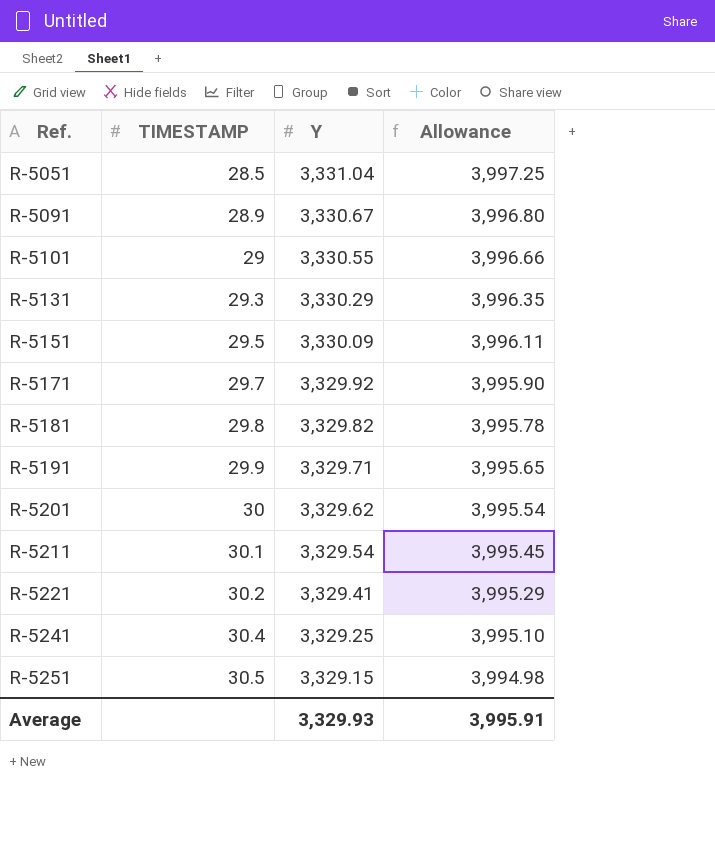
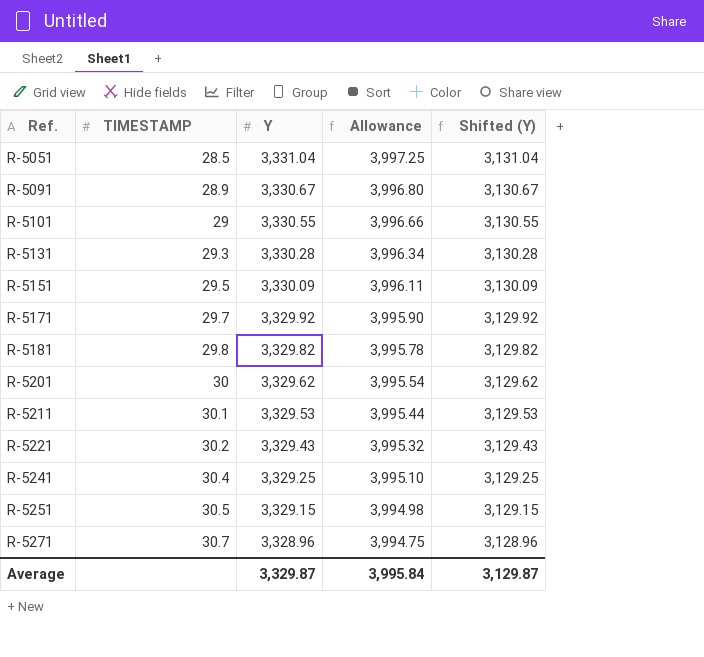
column Shifted (Y) | formula: none -> [Y] - 200
row R-5191: 29.9 | 3,329.71 | 3,995.65 -> none
R-5131 | Y: 3,330.29 -> 3,330.28
R-5131 | Allowance: 3,996.35 -> 3,996.34
R-5211 | Y: 3,329.54 -> 3,329.53
R-5211 | Allowance: 3,995.45 -> 3,995.44
R-5221 | Y: 3,329.41 -> 3,329.43
R-5221 | Allowance: 3,995.29 -> 3,995.32
row R-5271: none -> 30.7 | 3,328.96 | 3,994.75 | 3,128.96
Average | Y: 3,329.93 -> 3,329.87
Average | Allowance: 3,995.91 -> 3,995.84

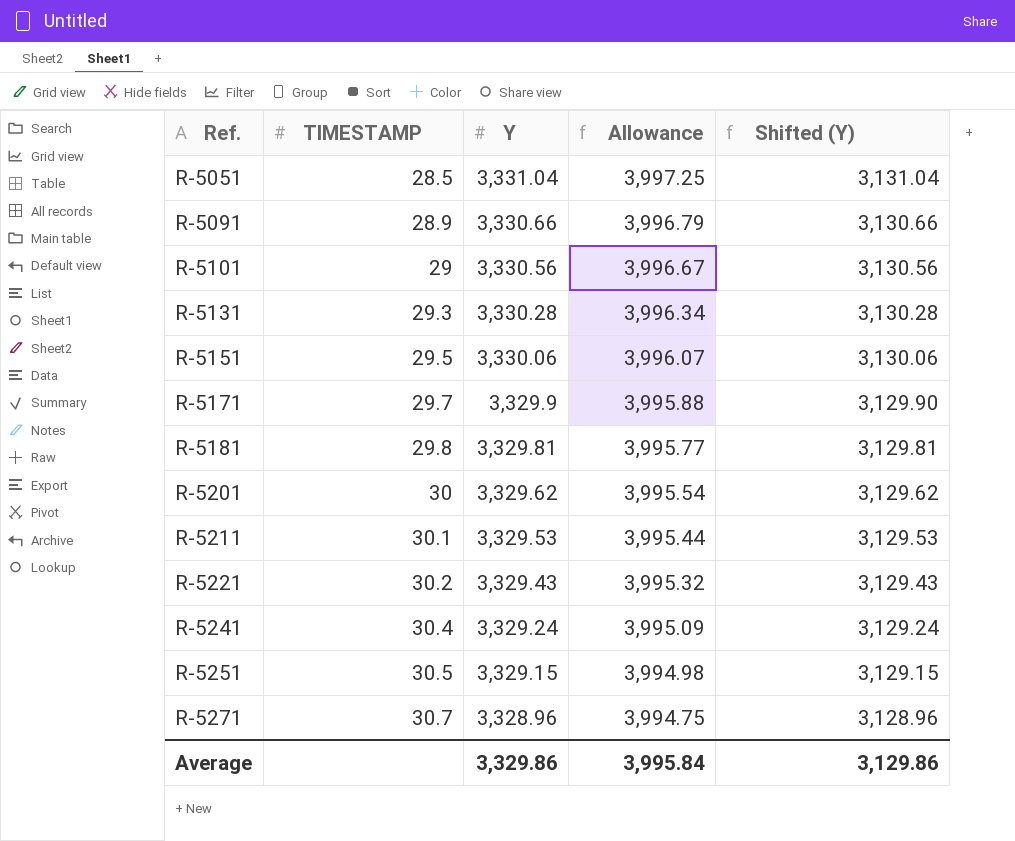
R-5091 | Y: 3,330.67 -> 3,330.66
R-5091 | Allowance: 3,996.80 -> 3,996.79
R-5091 | Shifted (Y): 3,130.67 -> 3,130.66
R-5101 | Y: 3,330.55 -> 3,330.56
R-5101 | Allowance: 3,996.66 -> 3,996.67
R-5101 | Shifted (Y): 3,130.55 -> 3,130.56
R-5151 | Y: 3,330.09 -> 3,330.06
R-5151 | Allowance: 3,996.11 -> 3,996.07
R-5151 | Shifted (Y): 3,130.09 -> 3,130.06
R-5171 | Y: 3,329.92 -> 3,329.9
R-5171 | Allowance: 3,995.90 -> 3,995.88
R-5171 | Shifted (Y): 3,129.92 -> 3,129.90
R-5181 | Y: 3,329.82 -> 3,329.81
R-5181 | Allowance: 3,995.78 -> 3,995.77
R-5181 | Shifted (Y): 3,129.82 -> 3,129.81
R-5241 | Y: 3,329.25 -> 3,329.24
R-5241 | Allowance: 3,995.10 -> 3,995.09
R-5241 | Shifted (Y): 3,129.25 -> 3,129.24
Average | Y: 3,329.87 -> 3,329.86
Average | Shifted (Y): 3,129.87 -> 3,129.86

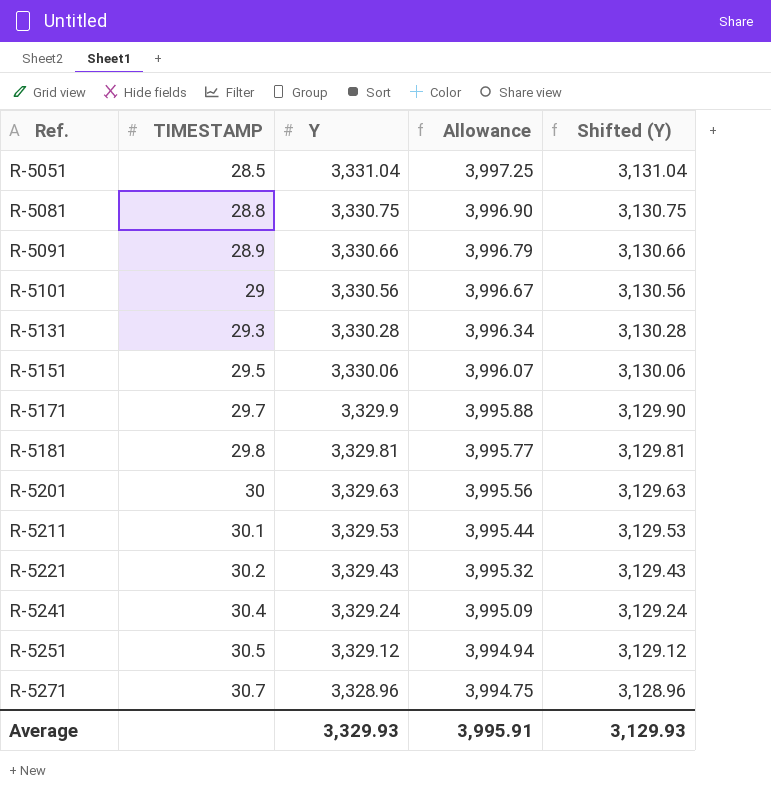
row R-5081: none -> 28.8 | 3,330.75 | 3,996.90 | 3,130.75
R-5201 | Y: 3,329.62 -> 3,329.63
R-5201 | Allowance: 3,995.54 -> 3,995.56
R-5201 | Shifted (Y): 3,129.62 -> 3,129.63
R-5251 | Y: 3,329.15 -> 3,329.12
R-5251 | Allowance: 3,994.98 -> 3,994.94
R-5251 | Shifted (Y): 3,129.15 -> 3,129.12
Average | Y: 3,329.86 -> 3,329.93
Average | Allowance: 3,995.84 -> 3,995.91
Average | Shifted (Y): 3,129.86 -> 3,129.93

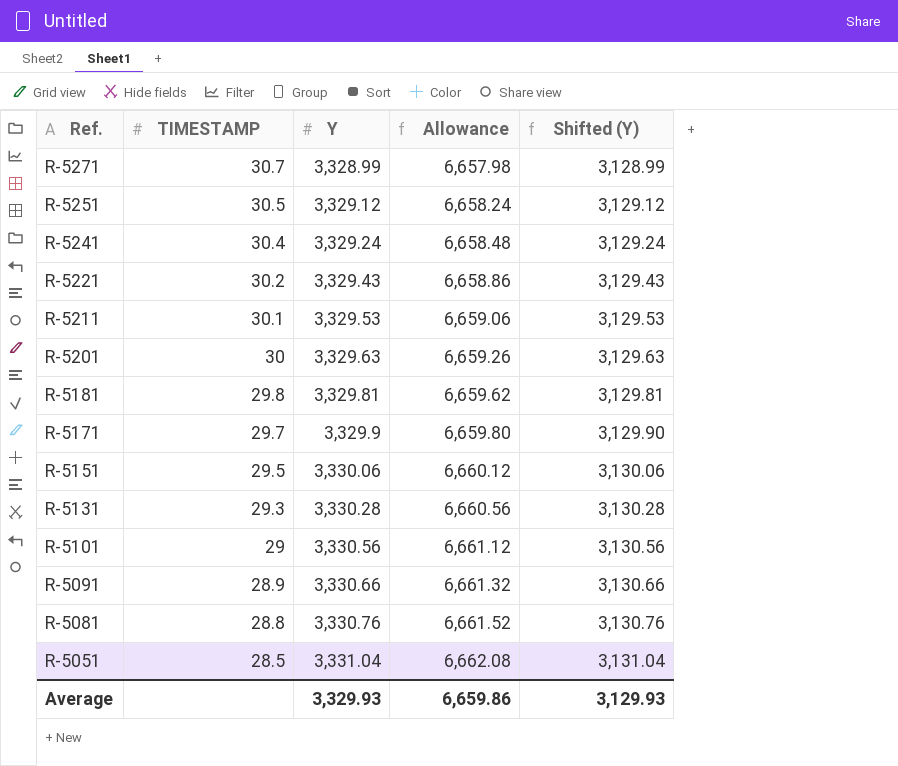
row order: Ref. ascending -> Ref. descending
column Allowance | formula: [Y] * 1.2 -> [Y] * 2
R-5271 | Y: 3,328.96 -> 3,328.99
R-5271 | Shifted (Y): 3,128.96 -> 3,128.99
R-5081 | Y: 3,330.75 -> 3,330.76
R-5081 | Shifted (Y): 3,130.75 -> 3,130.76
Average | Allowance: 3,995.91 -> 6,659.86

